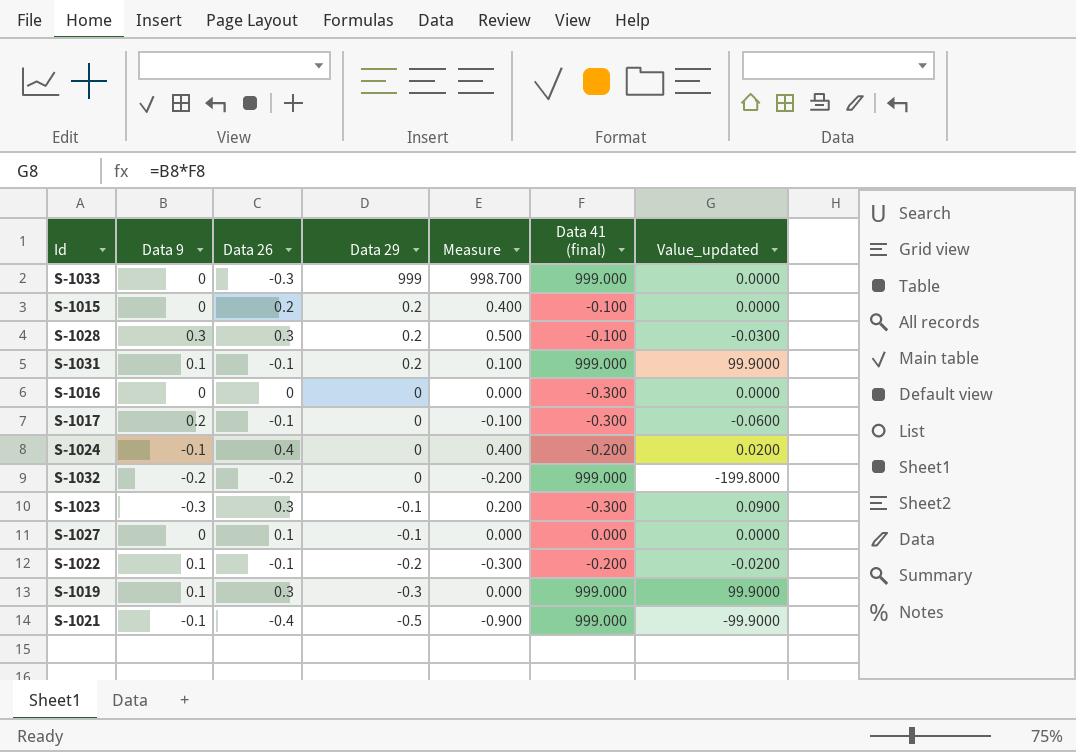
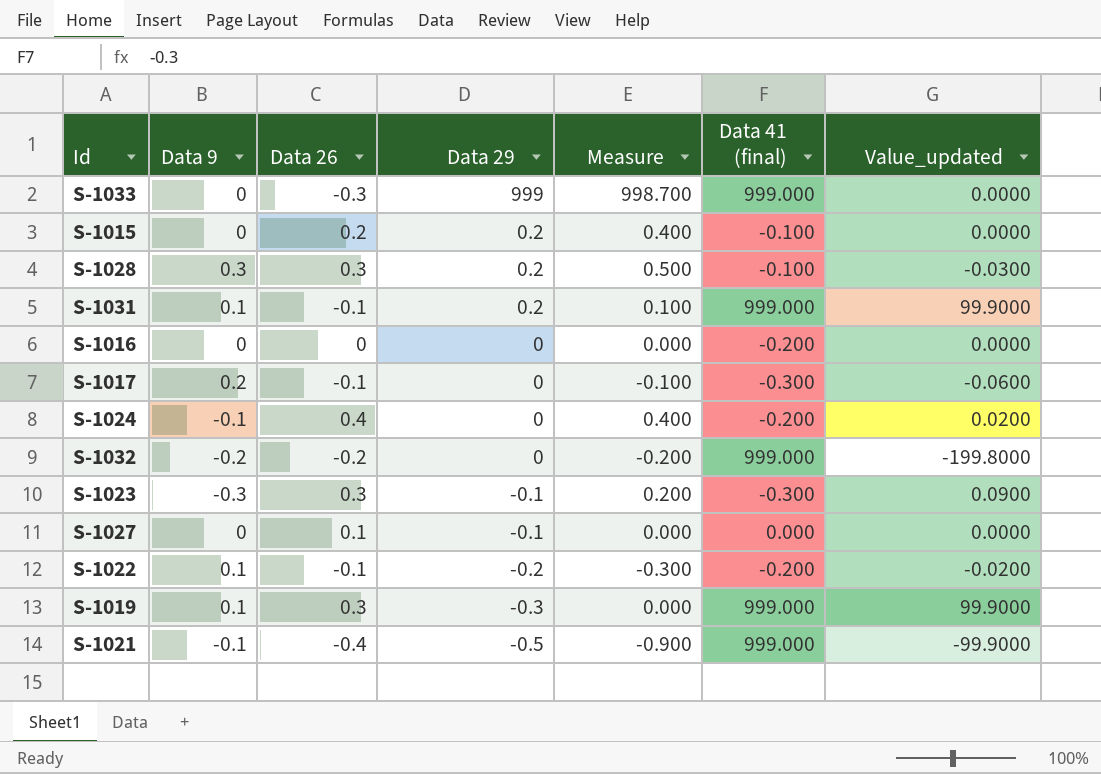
S-1016 | Data 41 (final): -0.300 -> -0.200

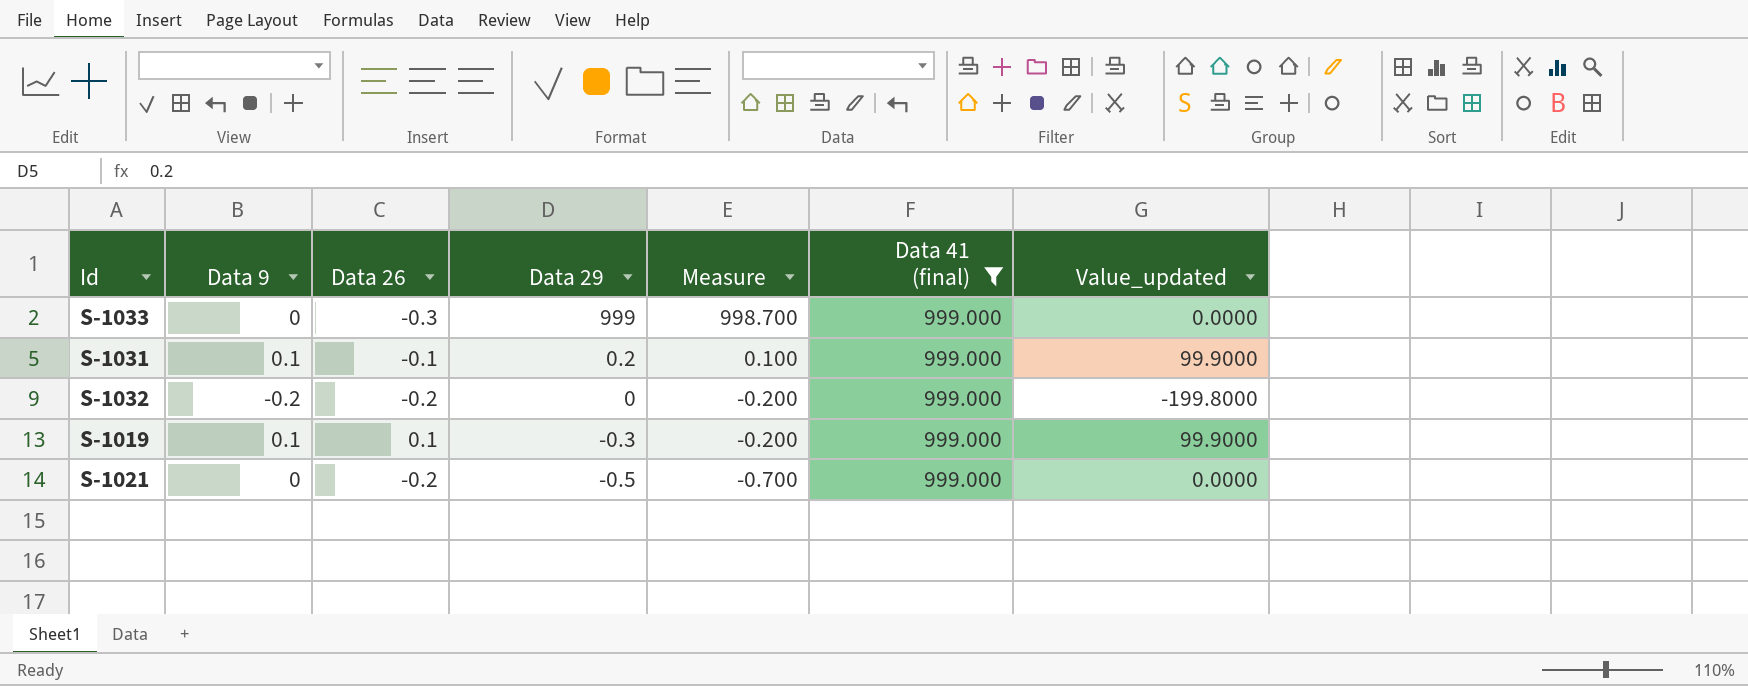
filter: none -> Data 41 (final) = 999.000
S-1019 | Data 26: 0.3 -> 0.1
S-1019 | Measure: 0.000 -> -0.200
S-1021 | Data 9: -0.1 -> 0
S-1021 | Data 26: -0.4 -> -0.2
S-1021 | Measure: -0.900 -> -0.700
S-1021 | Value_updated: -99.9000 -> 0.0000

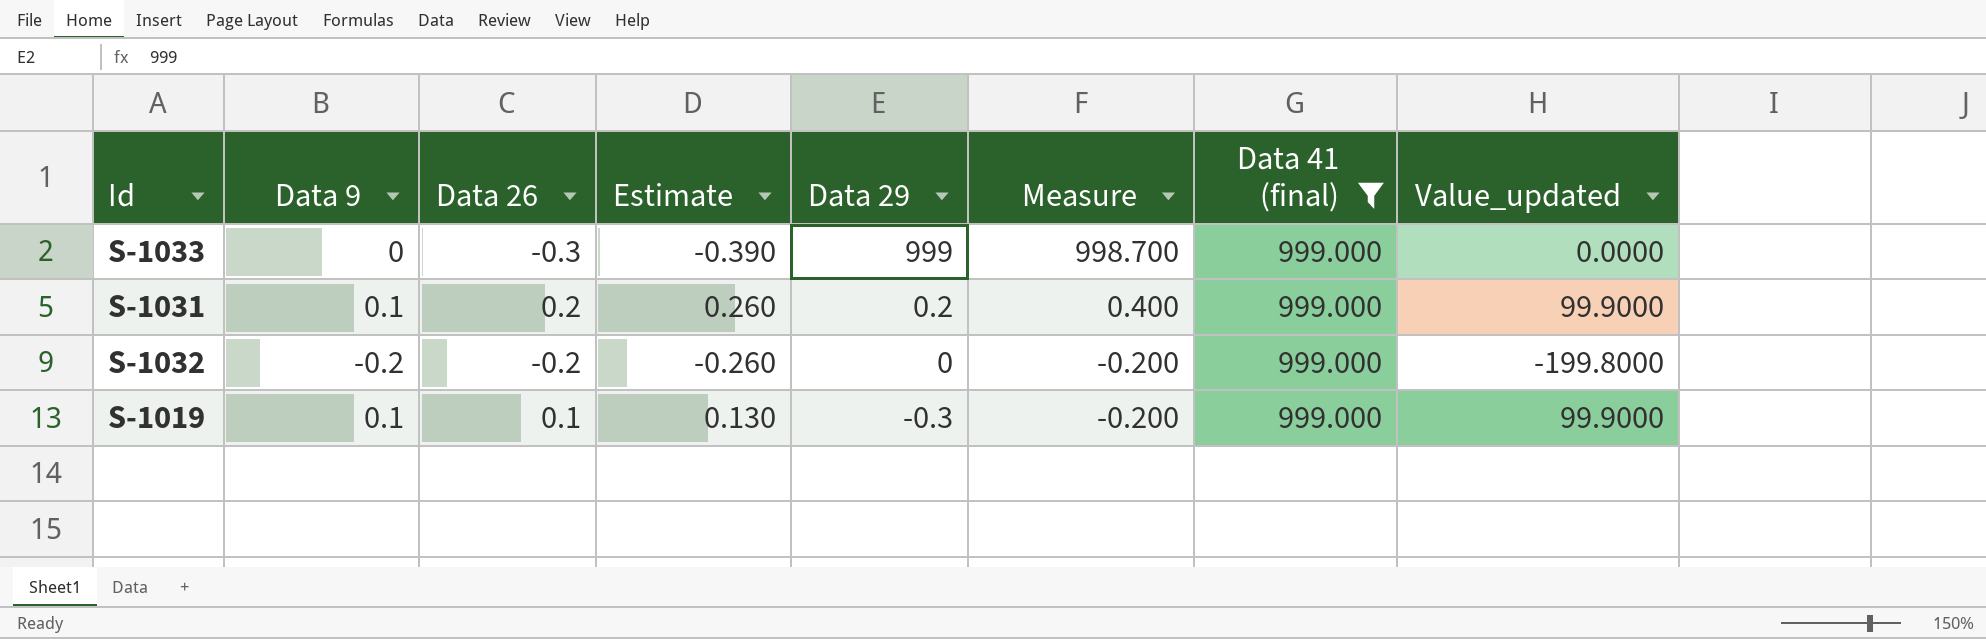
column Estimate | formula: none -> [Data 26] * 1.3
row S-1021: 0 | -0.2 | -0.5 | -0.700 | 999.000 | 0.0000 -> none
S-1031 | Data 26: -0.1 -> 0.2
S-1031 | Measure: 0.100 -> 0.400

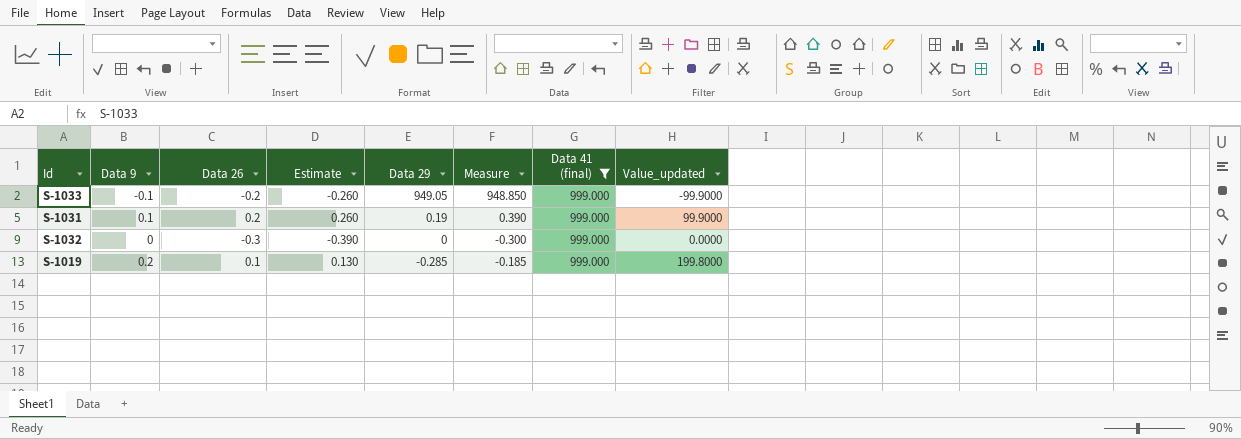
S-1033 | Data 9: 0 -> -0.1
S-1033 | Data 26: -0.3 -> -0.2
S-1033 | Estimate: -0.390 -> -0.260
S-1033 | Data 29: 999 -> 949.05
S-1033 | Measure: 998.700 -> 948.850
S-1033 | Value_updated: 0.0000 -> -99.9000
S-1031 | Data 29: 0.2 -> 0.19
S-1031 | Measure: 0.400 -> 0.390
S-1032 | Data 9: -0.2 -> 0
S-1032 | Data 26: -0.2 -> -0.3
S-1032 | Estimate: -0.260 -> -0.390
S-1032 | Measure: -0.200 -> -0.300
S-1032 | Value_updated: -199.8000 -> 0.0000
S-1019 | Data 9: 0.1 -> 0.2
S-1019 | Data 29: -0.3 -> -0.285
S-1019 | Measure: -0.200 -> -0.185
S-1019 | Value_updated: 99.9000 -> 199.8000

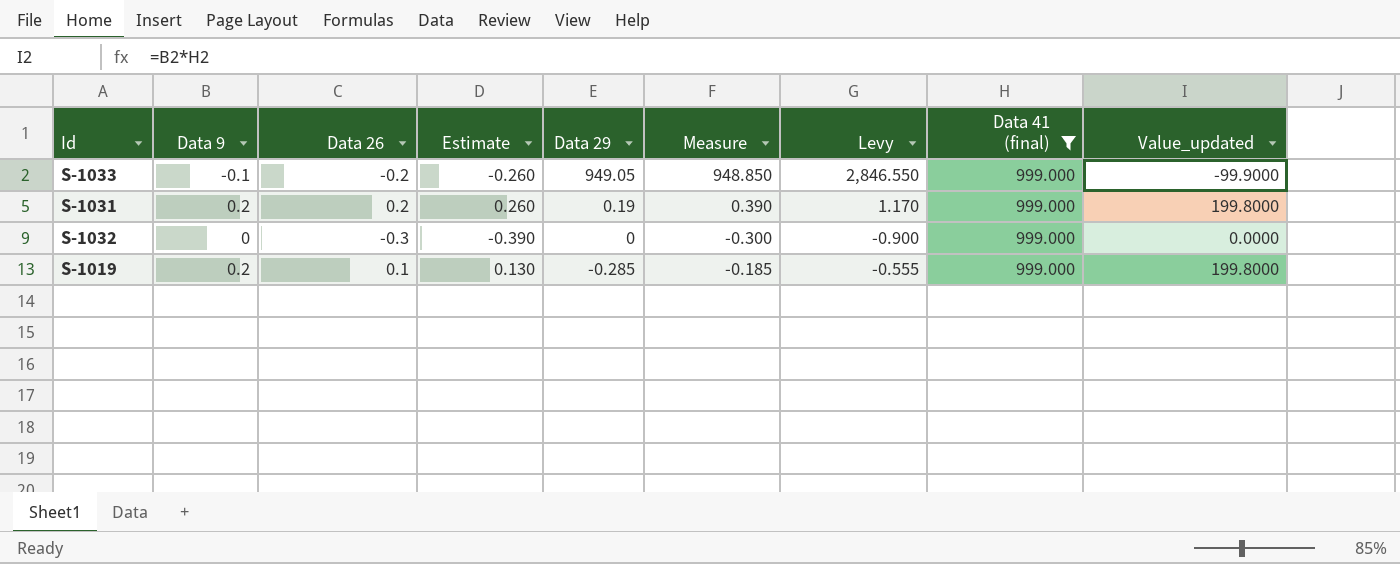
column Levy | formula: none -> [Measure] * 3
S-1031 | Data 9: 0.1 -> 0.2
S-1031 | Value_updated: 99.9000 -> 199.8000

